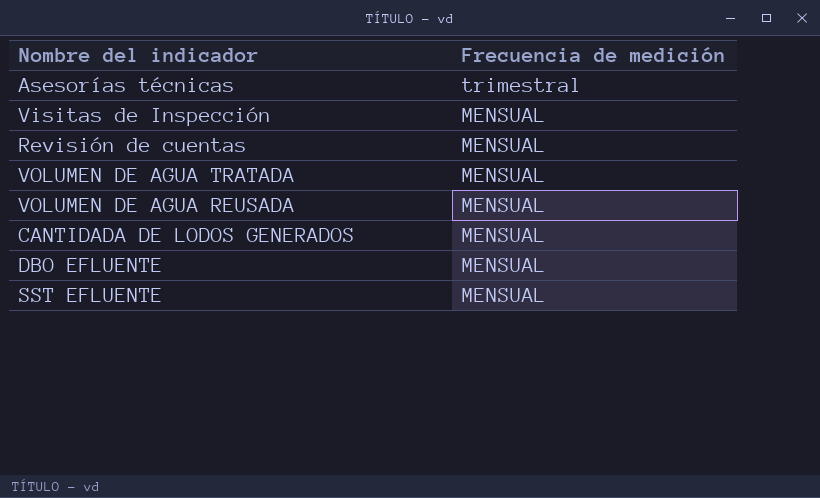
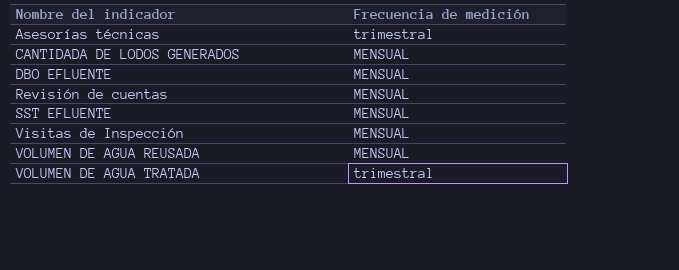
row order: Frecuencia de medición descending -> Nombre del indicador ascending
VOLUMEN DE AGUA TRATADA | Frecuencia de medición: MENSUAL -> trimestral

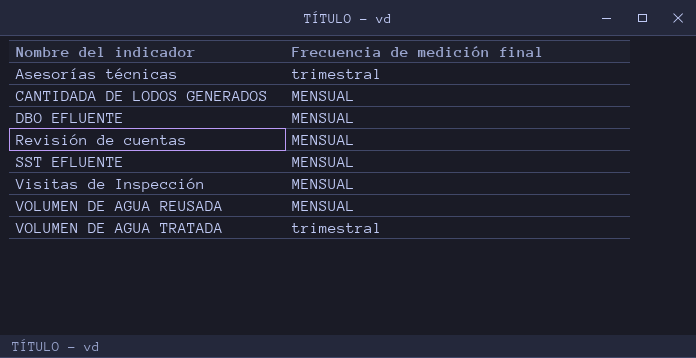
column name: Frecuencia de medición -> Frecuencia de medición final

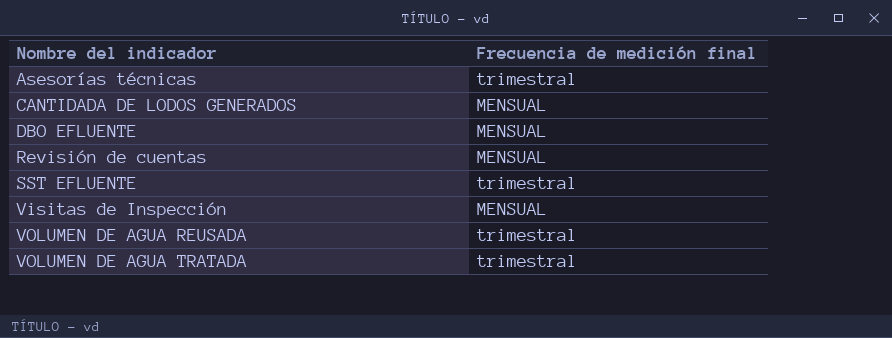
SST EFLUENTE | Frecuencia de medición final: MENSUAL -> trimestral
VOLUMEN DE AGUA REUSADA | Frecuencia de medición final: MENSUAL -> trimestral

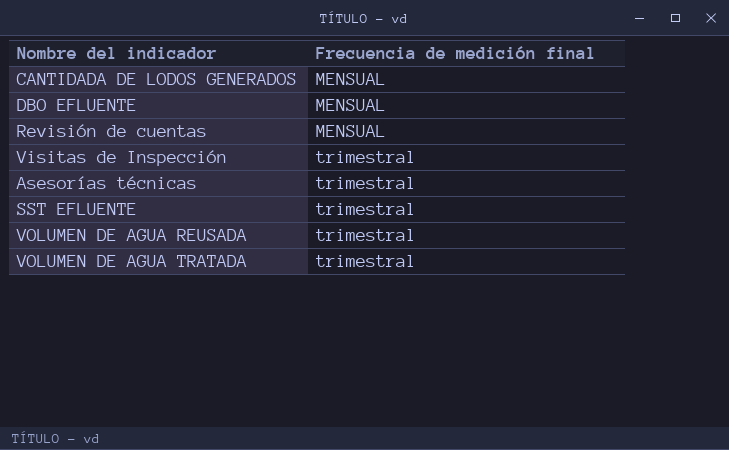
row order: Nombre del indicador ascending -> Frecuencia de medición final ascending
Visitas de Inspección | Frecuencia de medición final: MENSUAL -> trimestral

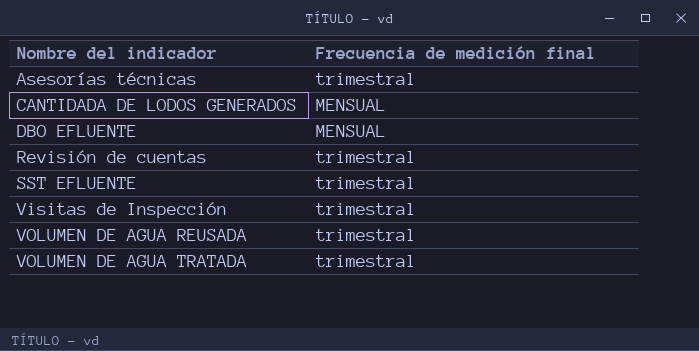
row order: Frecuencia de medición final ascending -> Nombre del indicador ascending
Revisión de cuentas | Frecuencia de medición final: MENSUAL -> trimestral

